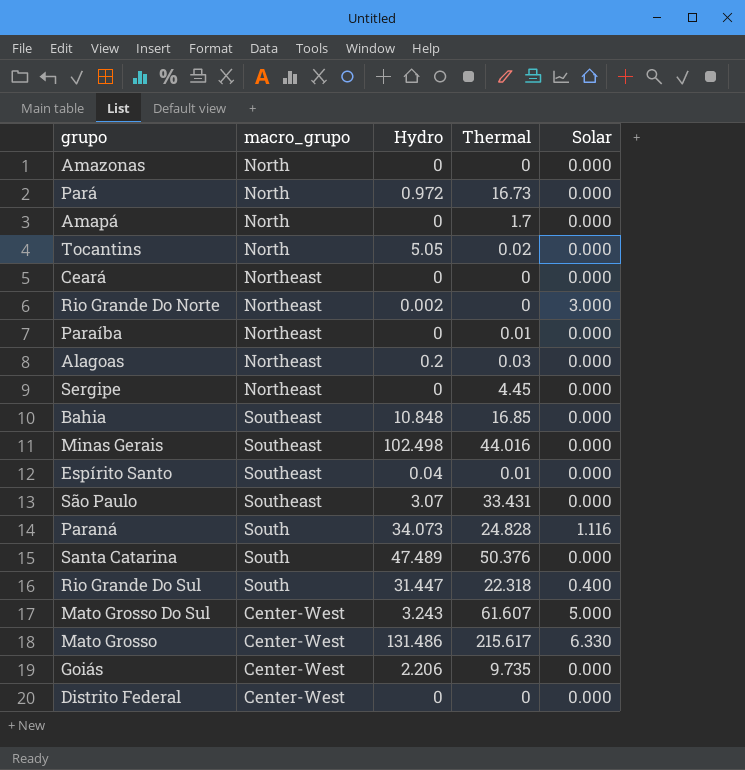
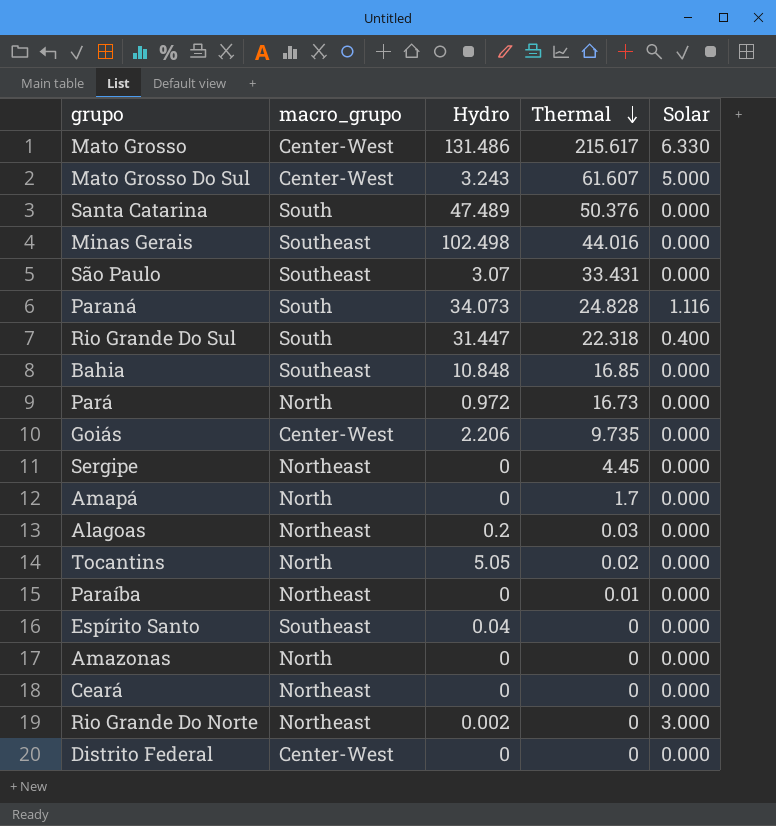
row order: none -> Thermal descending
Espírito Santo | Thermal: 0.01 -> 0

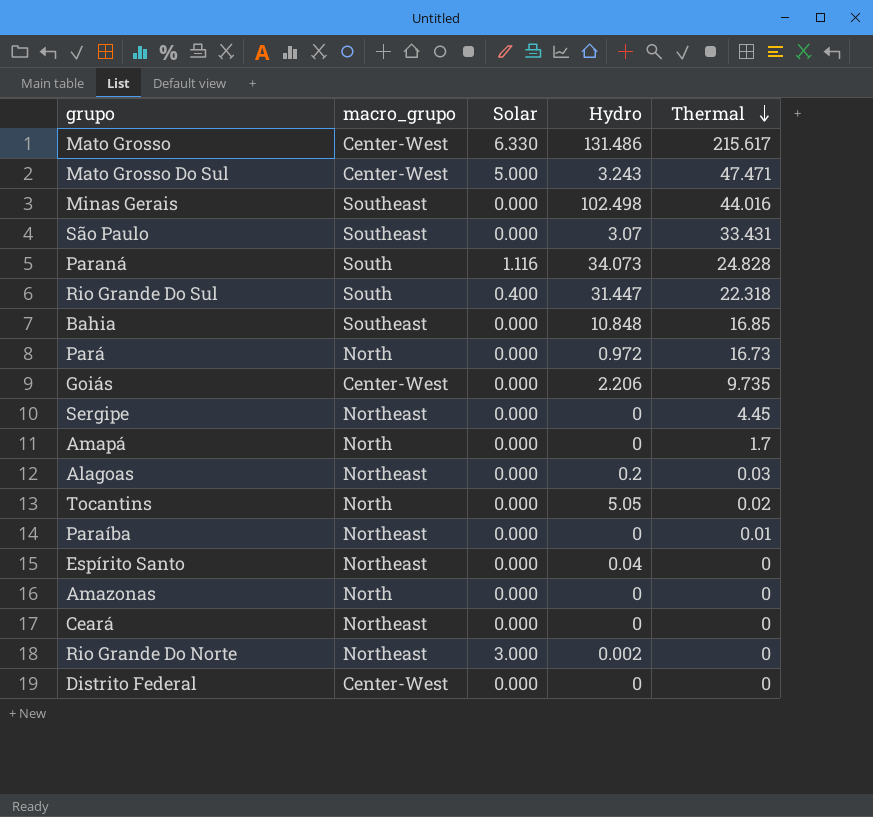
column Solar | position: 5 -> 3
row Santa Catarina: South | 47.489 | 50.376 | 0.000 -> none
Mato Grosso Do Sul | Thermal: 61.607 -> 47.471
Espírito Santo | macro_grupo: Southeast -> Northeast

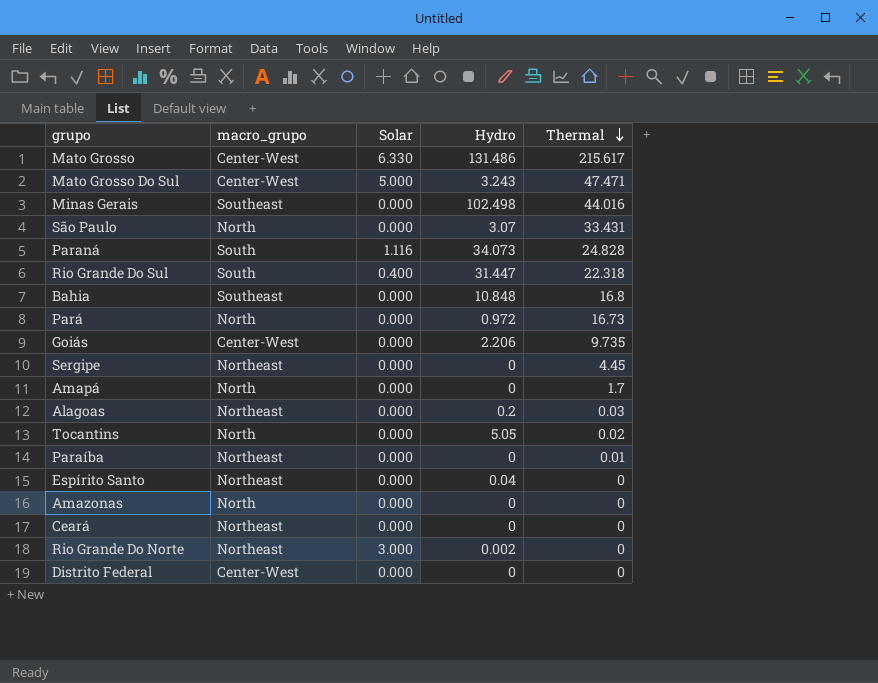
São Paulo | macro_grupo: Southeast -> North
Bahia | Thermal: 16.85 -> 16.8

